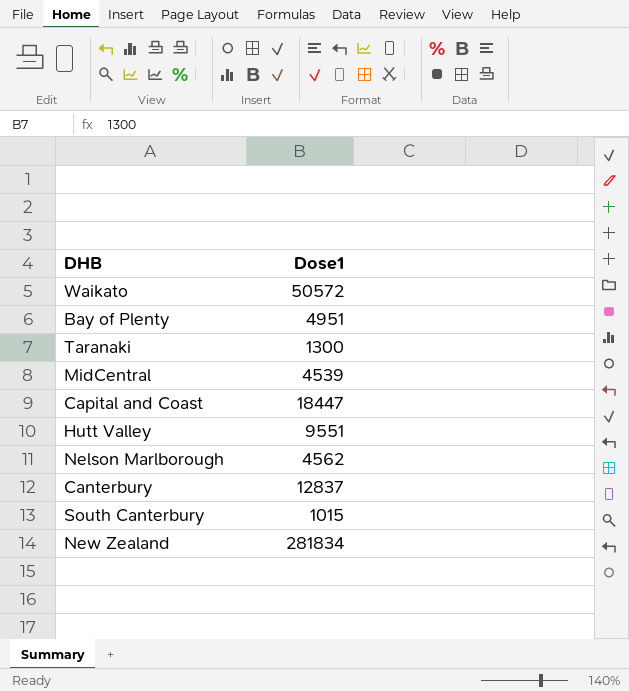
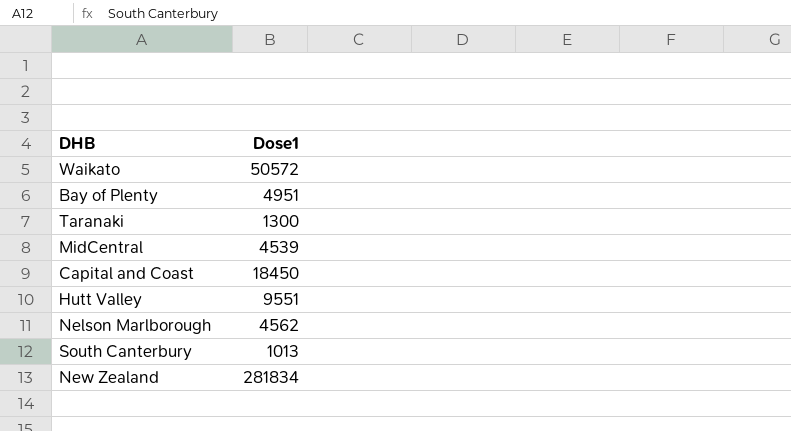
row Canterbury: 12837 -> none
Capital and Coast | Dose1: 18447 -> 18450
South Canterbury | Dose1: 1015 -> 1013

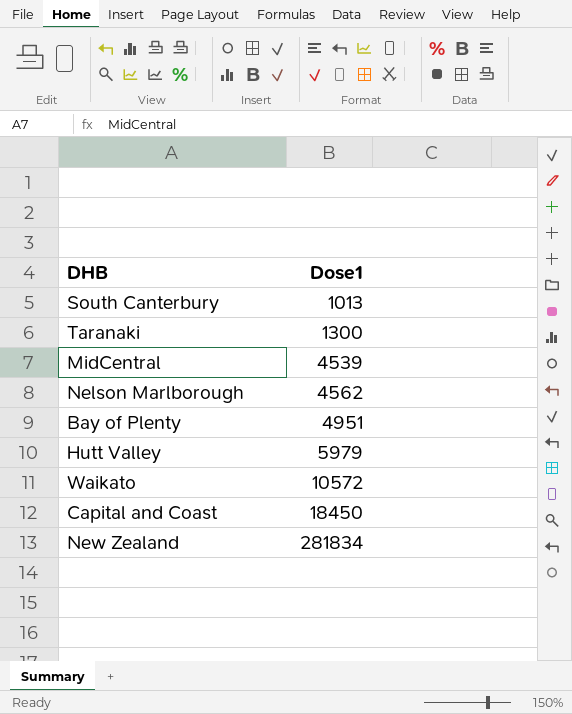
row order: none -> Dose1 ascending
Hutt Valley | Dose1: 9551 -> 5979
Waikato | Dose1: 50572 -> 10572

